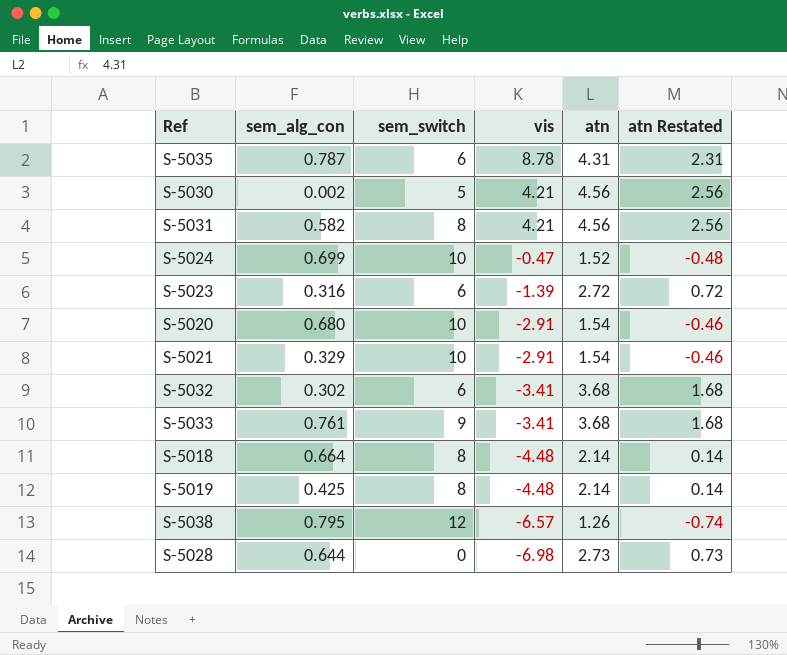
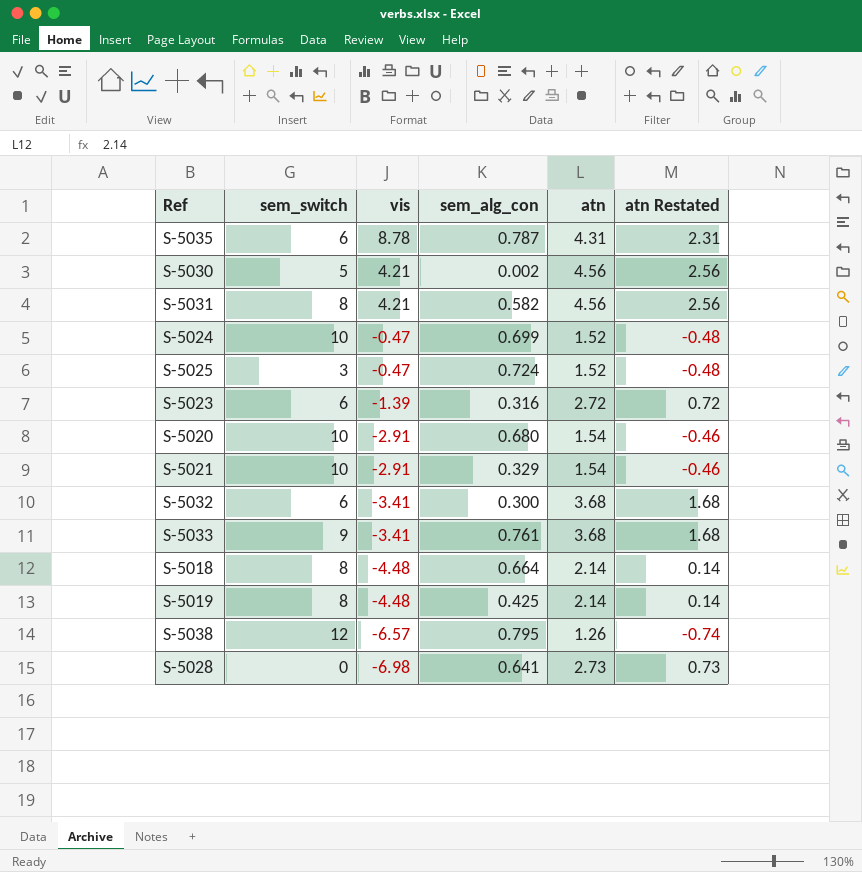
column sem_alg_con | position: 2 -> 4
row S-5025: none -> 3 | -0.47 | 0.724 | 1.52 | -0.48
S-5032 | sem_alg_con: 0.302 -> 0.300
S-5028 | sem_alg_con: 0.644 -> 0.641

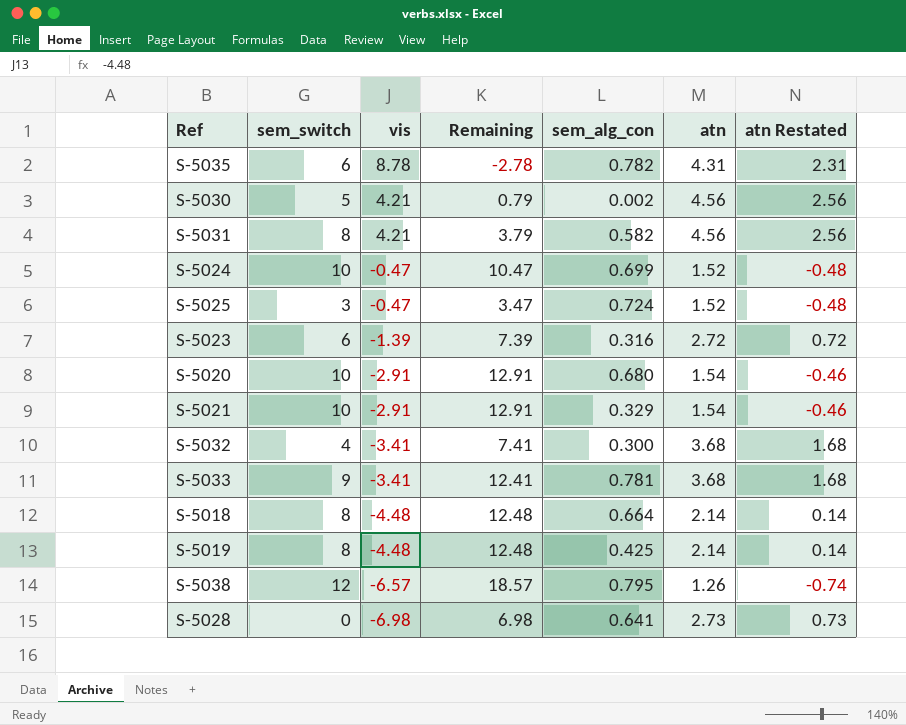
column Remaining | formula: none -> [sem_switch] - [vis]
S-5035 | sem_alg_con: 0.787 -> 0.782
S-5032 | sem_switch: 6 -> 4
S-5033 | sem_alg_con: 0.761 -> 0.781

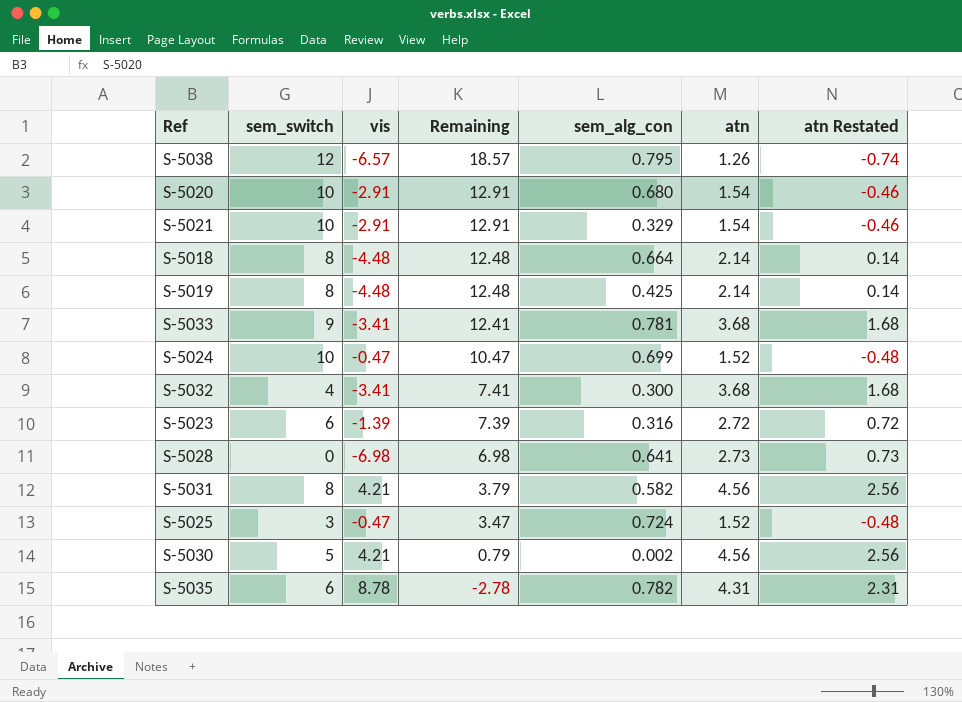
row order: vis descending -> Remaining descending

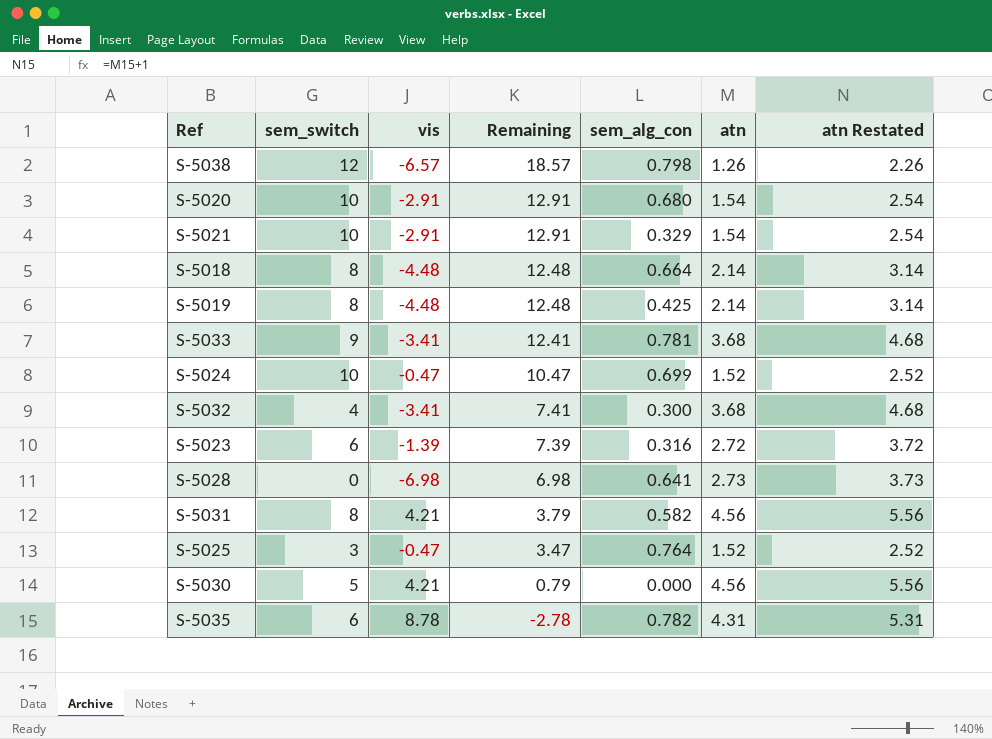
column atn Restated | formula: [atn] - 2 -> [atn] + 1
S-5038 | sem_alg_con: 0.795 -> 0.798
S-5025 | sem_alg_con: 0.724 -> 0.764
S-5030 | sem_alg_con: 0.002 -> 0.000

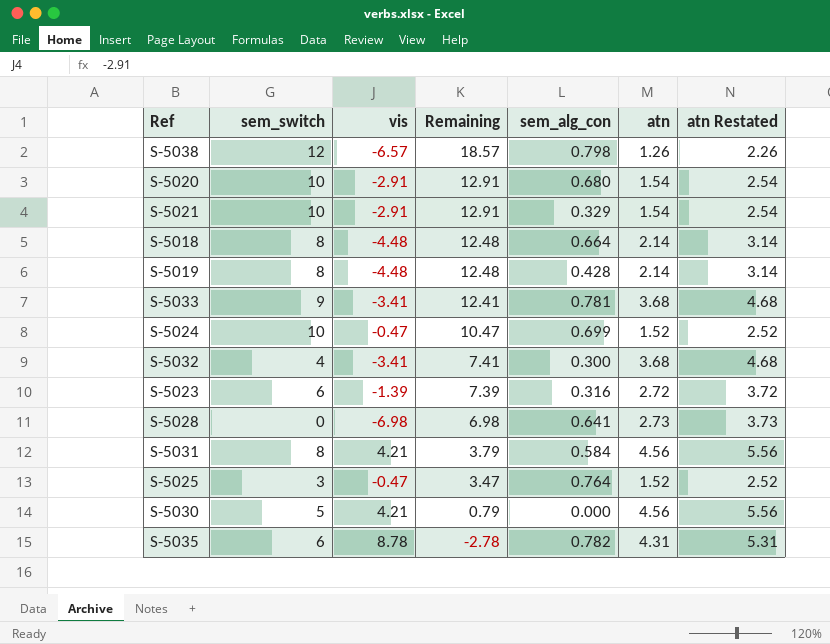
S-5019 | sem_alg_con: 0.425 -> 0.428
S-5031 | sem_alg_con: 0.582 -> 0.584

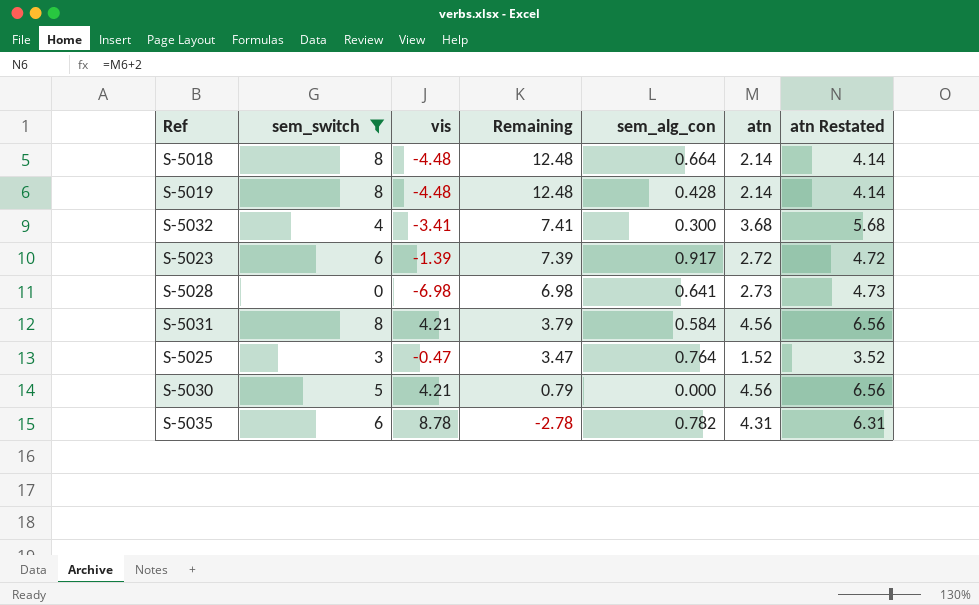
filter: none -> sem_switch <= 8
column atn Restated | formula: [atn] + 1 -> [atn] + 2
S-5023 | sem_alg_con: 0.316 -> 0.917

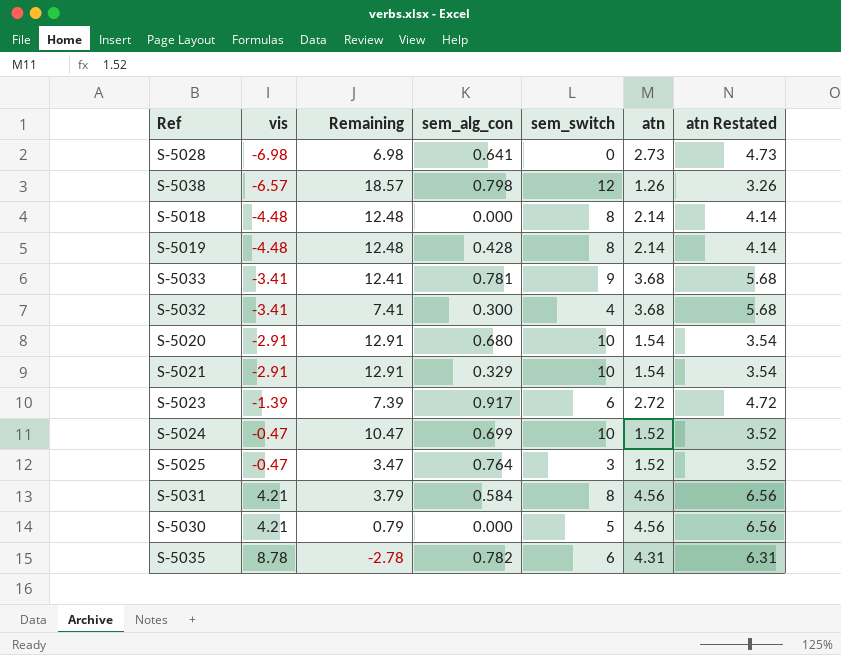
filter: sem_switch <= 8 -> none
row order: Remaining descending -> vis ascending
column sem_switch | position: 2 -> 5
S-5018 | sem_alg_con: 0.664 -> 0.000

